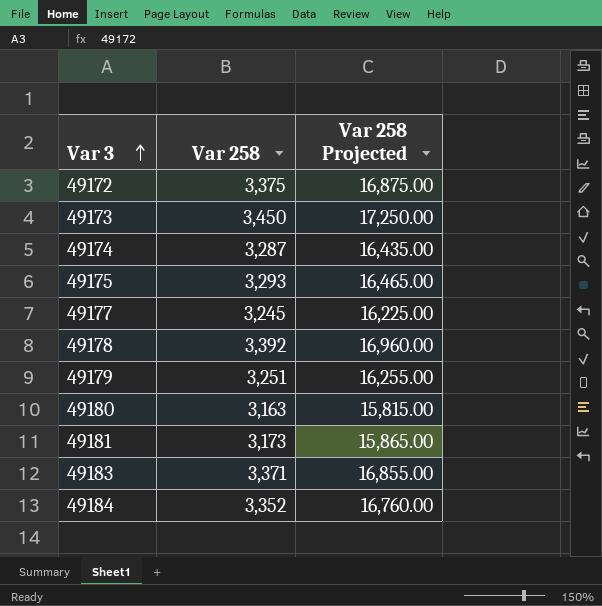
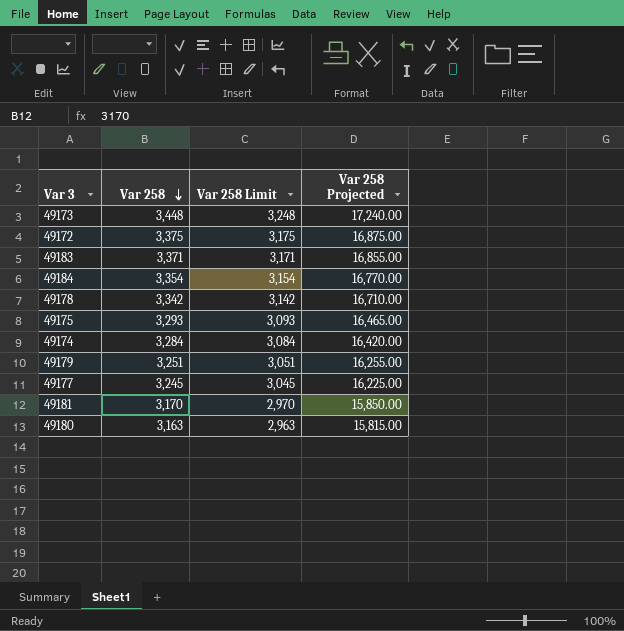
row order: Var 3 ascending -> Var 258 descending
column Var 258 Limit | formula: none -> [Var 258] - 200
49173 | Var 258: 3,450 -> 3,448
49173 | Var 258 Projected: 17,250.00 -> 17,240.00
49184 | Var 258: 3,352 -> 3,354
49184 | Var 258 Projected: 16,760.00 -> 16,770.00
49178 | Var 258: 3,392 -> 3,342
49178 | Var 258 Projected: 16,960.00 -> 16,710.00
49174 | Var 258: 3,287 -> 3,284
49174 | Var 258 Projected: 16,435.00 -> 16,420.00
49181 | Var 258: 3,173 -> 3,170
49181 | Var 258 Projected: 15,865.00 -> 15,850.00

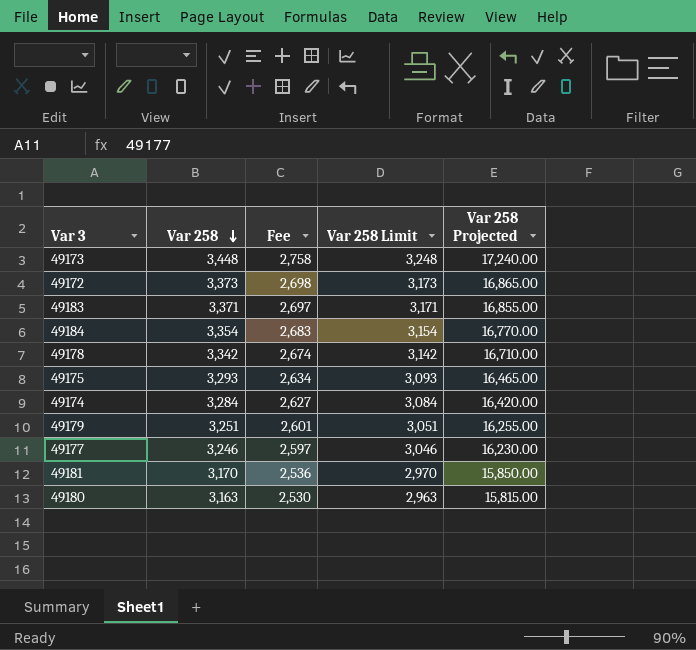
column Fee | formula: none -> [Var 258] * 0.8
49172 | Var 258: 3,375 -> 3,373
49172 | Var 258 Limit: 3,175 -> 3,173
49172 | Var 258 Projected: 16,875.00 -> 16,865.00
49177 | Var 258: 3,245 -> 3,246
49177 | Var 258 Limit: 3,045 -> 3,046
49177 | Var 258 Projected: 16,225.00 -> 16,230.00

